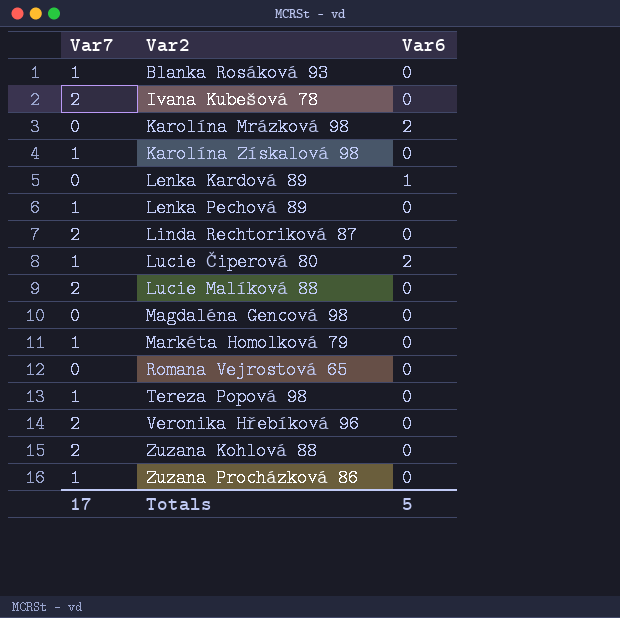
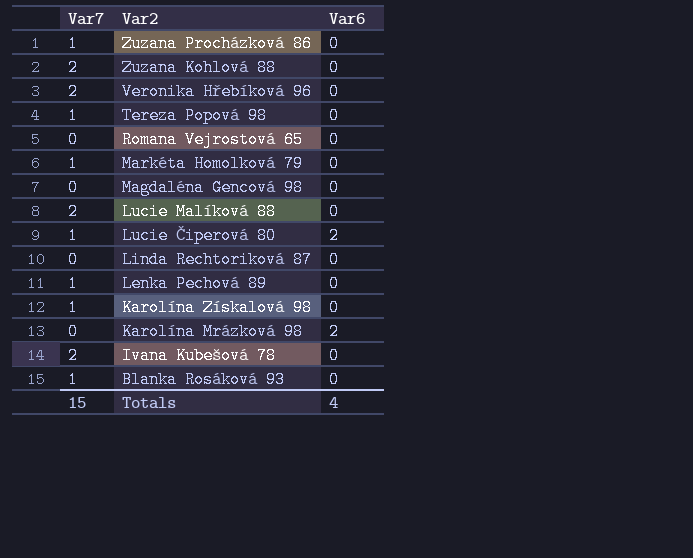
row order: Var2 ascending -> Var2 descending
row Lenka Kardová 89: 0 | 1 -> none
Linda Rechtoriková 87 | Var7: 2 -> 0
Totals | Var7: 17 -> 15
Totals | Var6: 5 -> 4

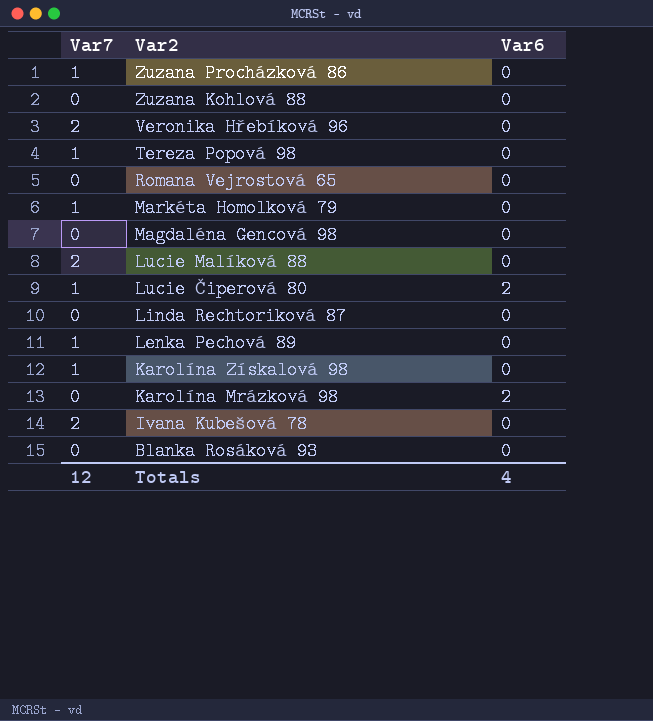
Zuzana Kohlová 88 | Var7: 2 -> 0
Blanka Rosáková 93 | Var7: 1 -> 0
Totals | Var7: 15 -> 12

